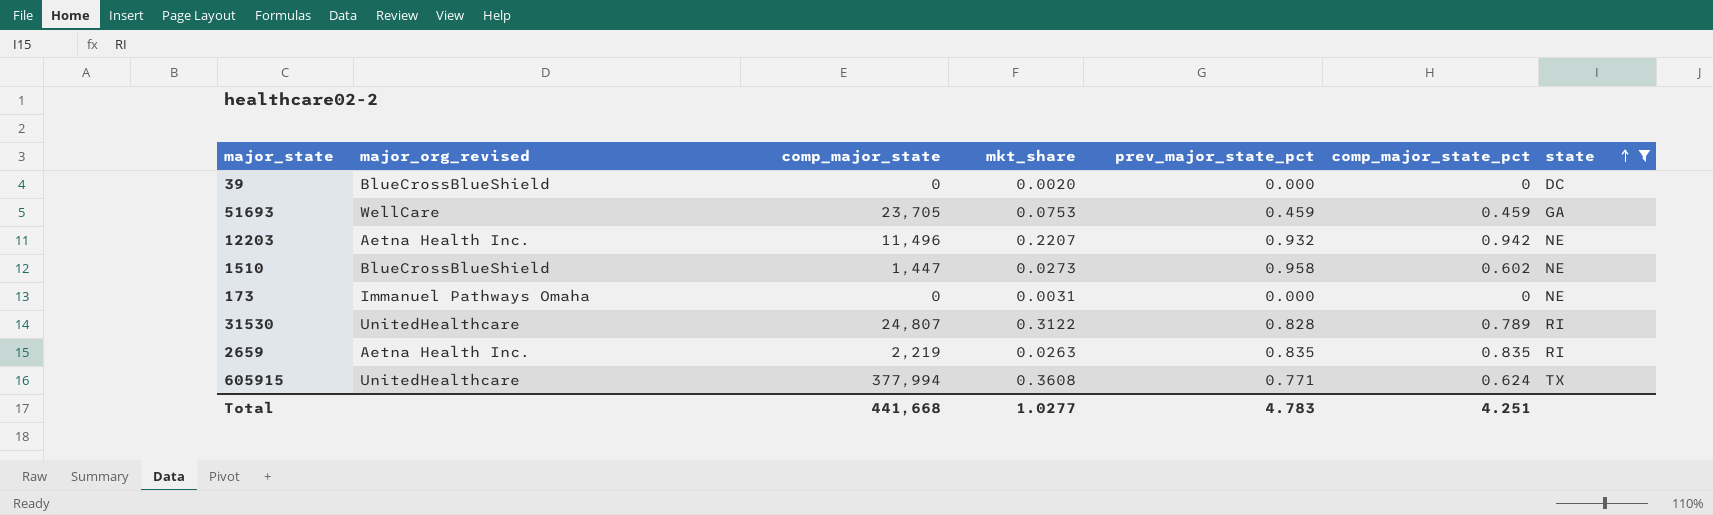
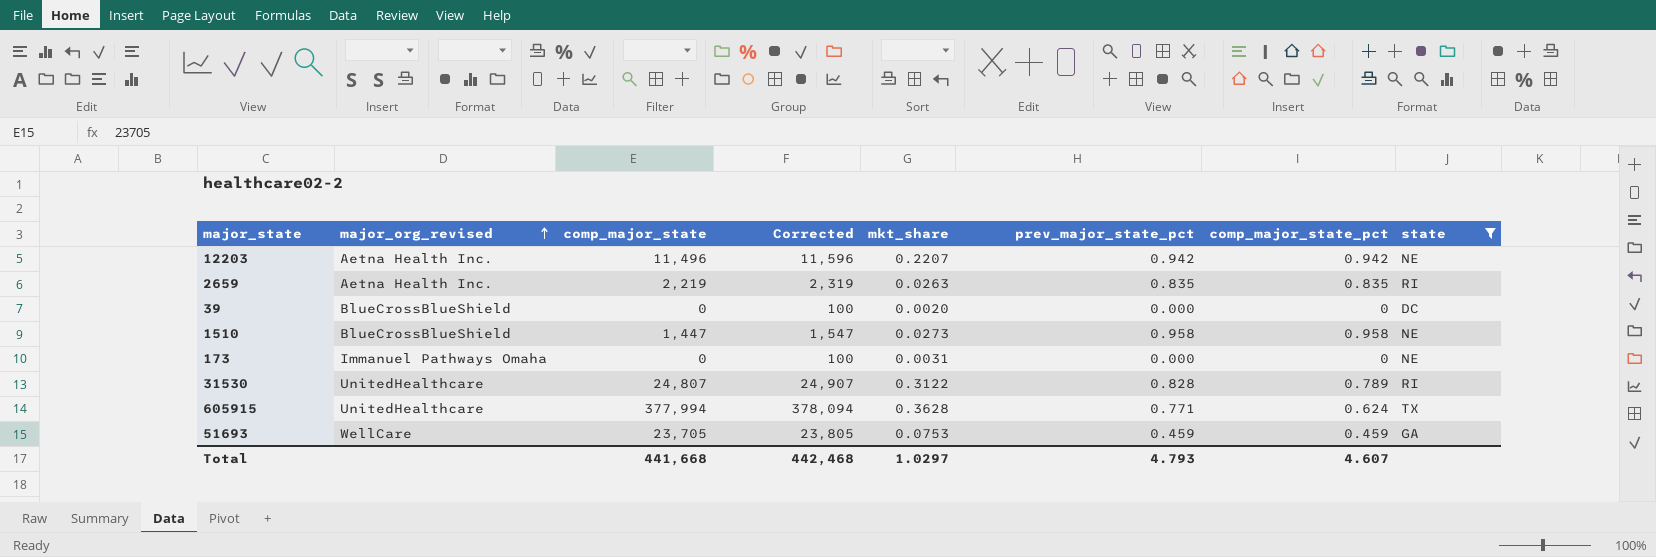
row order: state ascending -> major_org_revised ascending
column Corrected | formula: none -> [comp_major_state] + 100
12203 | prev_major_state_pct: 0.932 -> 0.942
1510 | comp_major_state_pct: 0.602 -> 0.958
605915 | mkt_share: 0.3608 -> 0.3628
Total | mkt_share: 1.0277 -> 1.0297
Total | prev_major_state_pct: 4.783 -> 4.793
Total | comp_major_state_pct: 4.251 -> 4.607

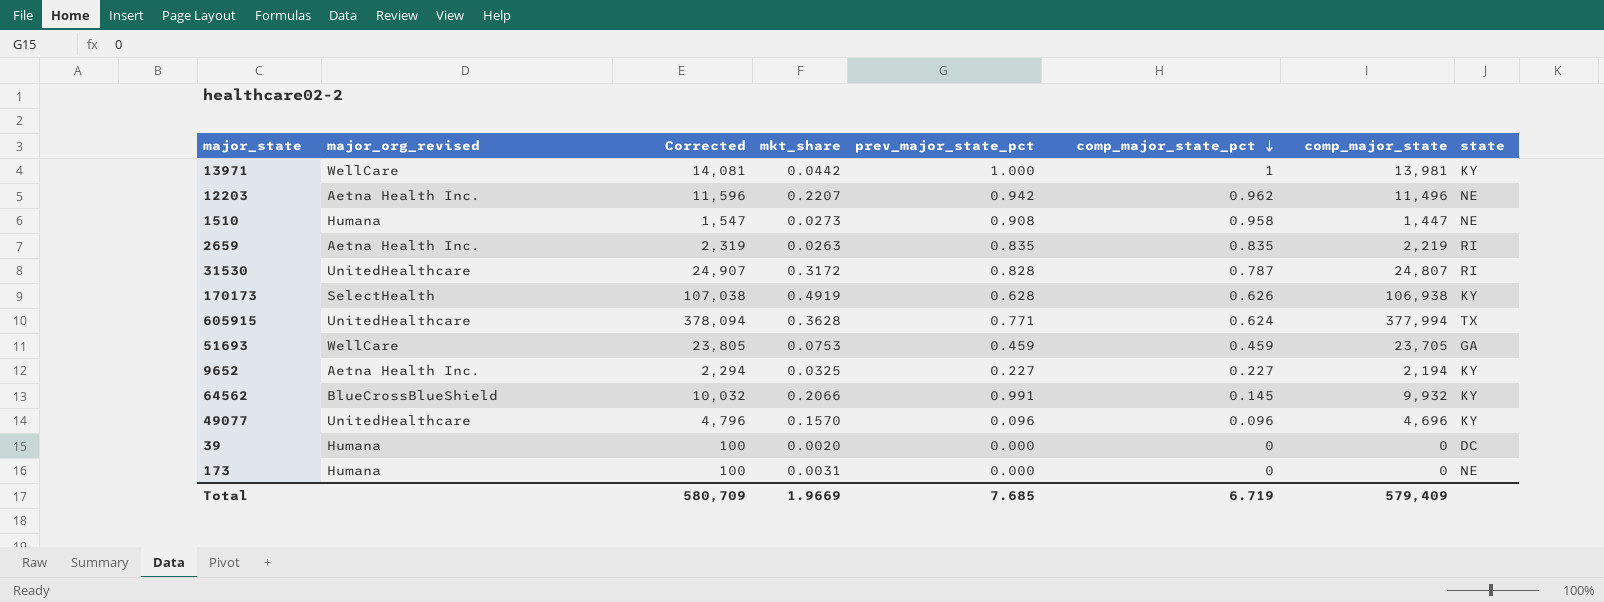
filter: state != KY -> none
row order: major_org_revised ascending -> comp_major_state_pct descending
column comp_major_state | position: 3 -> 7
12203 | comp_major_state_pct: 0.942 -> 0.962
1510 | major_org_revised: BlueCrossBlueShield -> Humana
1510 | prev_major_state_pct: 0.958 -> 0.908
31530 | mkt_share: 0.3122 -> 0.3172
31530 | comp_major_state_pct: 0.789 -> 0.787
39 | major_org_revised: BlueCrossBlueShield -> Humana
173 | major_org_revised: Immanuel Pathways Omaha -> Humana
Total | Corrected: 442,468 -> 580,709
Total | mkt_share: 1.0297 -> 1.9669
Total | prev_major_state_pct: 4.793 -> 7.685
Total | comp_major_state_pct: 4.607 -> 6.719
Total | comp_major_state: 441,668 -> 579,409

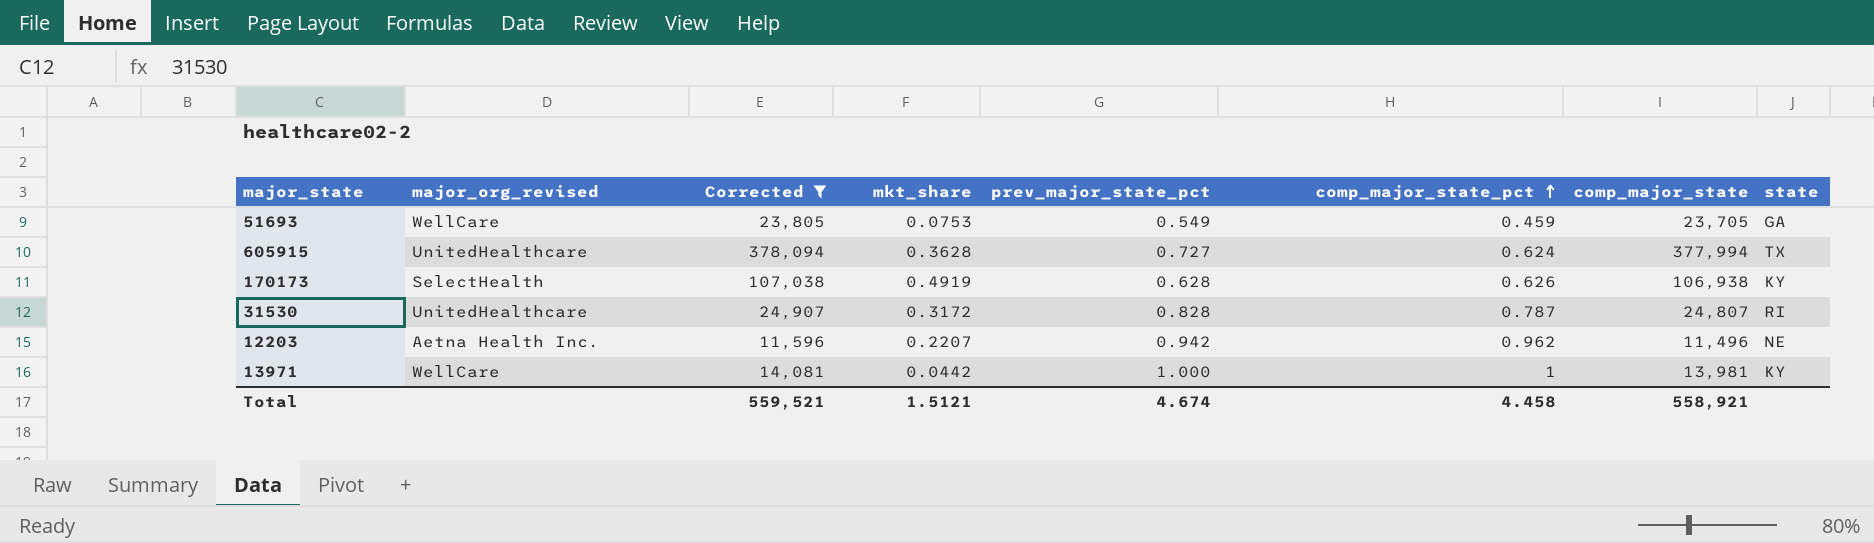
filter: none -> Corrected >= 11,596
row order: comp_major_state_pct descending -> comp_major_state_pct ascending
51693 | prev_major_state_pct: 0.459 -> 0.549
605915 | prev_major_state_pct: 0.771 -> 0.727
Total | Corrected: 580,709 -> 559,521
Total | mkt_share: 1.9669 -> 1.5121
Total | prev_major_state_pct: 7.685 -> 4.674
Total | comp_major_state_pct: 6.719 -> 4.458
Total | comp_major_state: 579,409 -> 558,921

